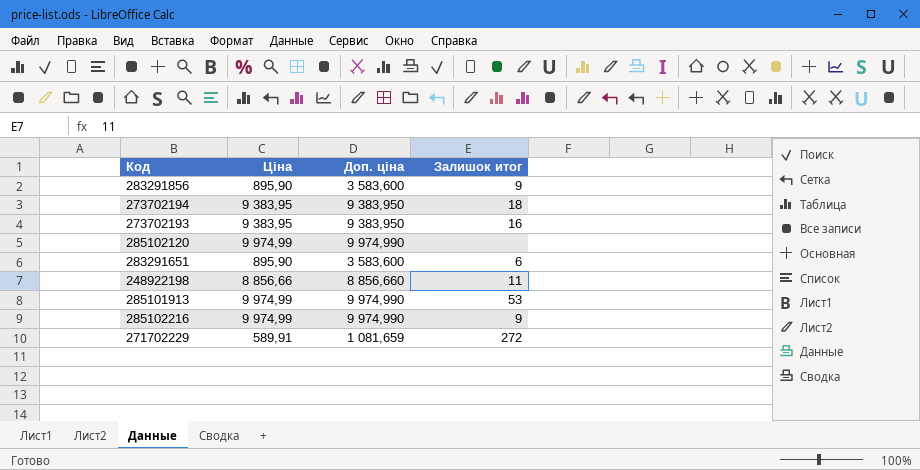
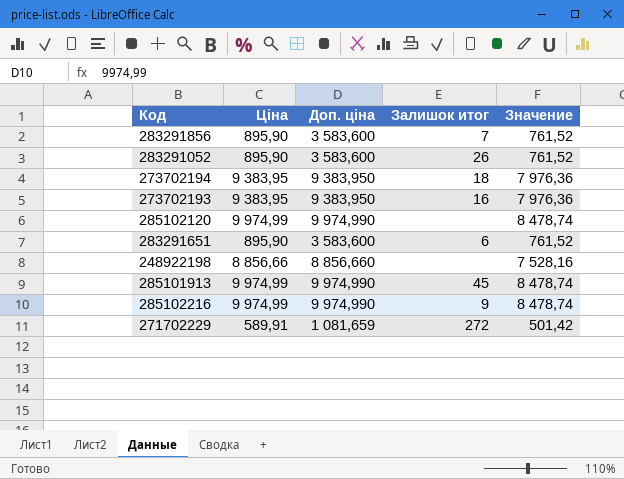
column Значение | formula: none -> [Ціна] * 0,85
283291856 | Залишок итог: 9 -> 7
row 283291052: none -> 895,90 | 3 583,600 | 26 | 761,52
248922198 | Залишок итог: 11 -> none
285101913 | Залишок итог: 53 -> 45

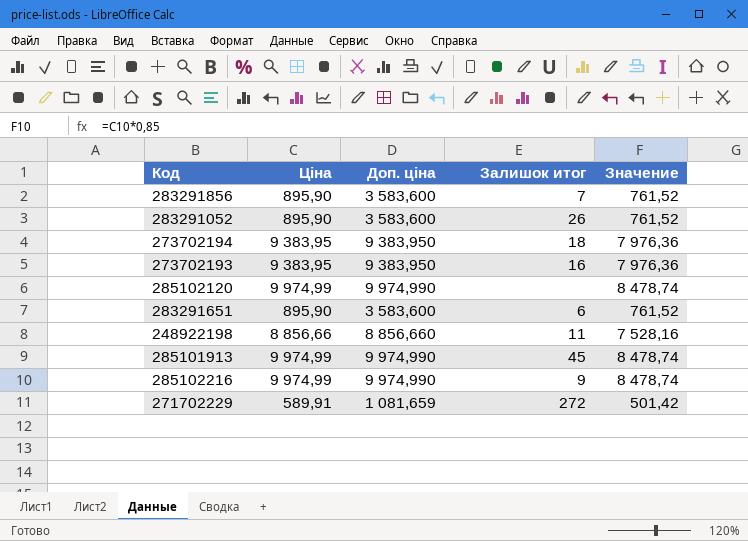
248922198 | Залишок итог: none -> 11

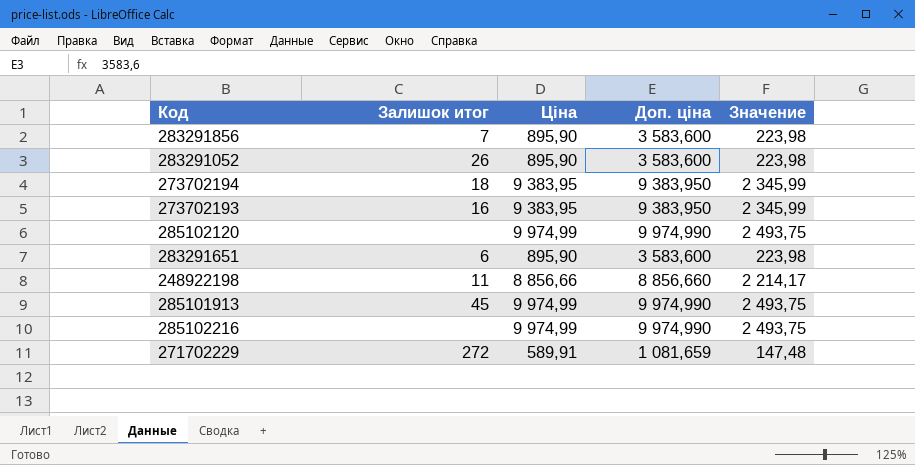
column Залишок итог | position: 4 -> 2
column Значение | formula: [Ціна] * 0,85 -> [Ціна] * 0,25
285102216 | Залишок итог: 9 -> none

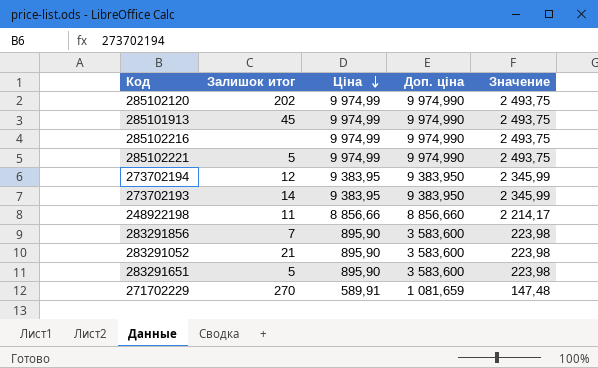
row order: none -> Ціна descending
285102120 | Залишок итог: none -> 202
row 285102221: none -> 5 | 9 974,99 | 9 974,990 | 2 493,75
273702194 | Залишок итог: 18 -> 12
273702193 | Залишок итог: 16 -> 14
283291052 | Залишок итог: 26 -> 21
283291651 | Залишок итог: 6 -> 5
271702229 | Залишок итог: 272 -> 270

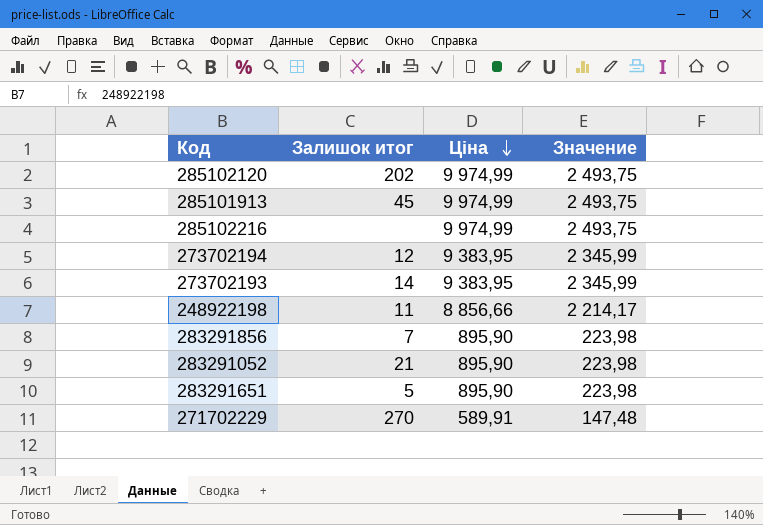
column Доп. ціна | position: 4 -> none
row 285102221: 5 | 9 974,99 | 9 974,990 | 2 493,75 -> none

